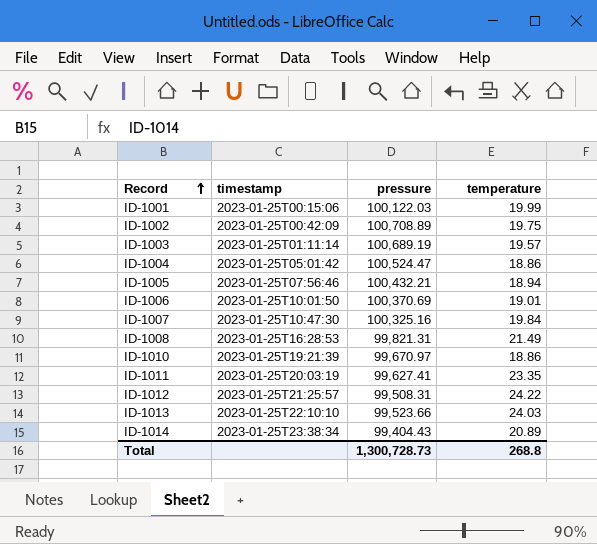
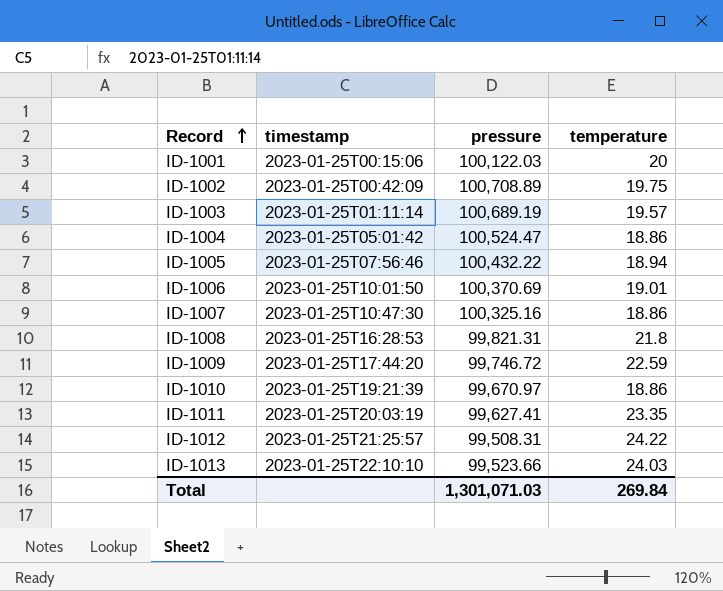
row ID-1014: 2023-01-25T23:38:34 | 99,404.43 | 20.89 -> none
ID-1001 | temperature: 19.99 -> 20
ID-1005 | pressure: 100,432.21 -> 100,432.22
ID-1007 | temperature: 19.84 -> 18.86
ID-1008 | temperature: 21.49 -> 21.8
row ID-1009: none -> 2023-01-25T17:44:20 | 99,746.72 | 22.59
Total | pressure: 1,300,728.73 -> 1,301,071.03
Total | temperature: 268.8 -> 269.84

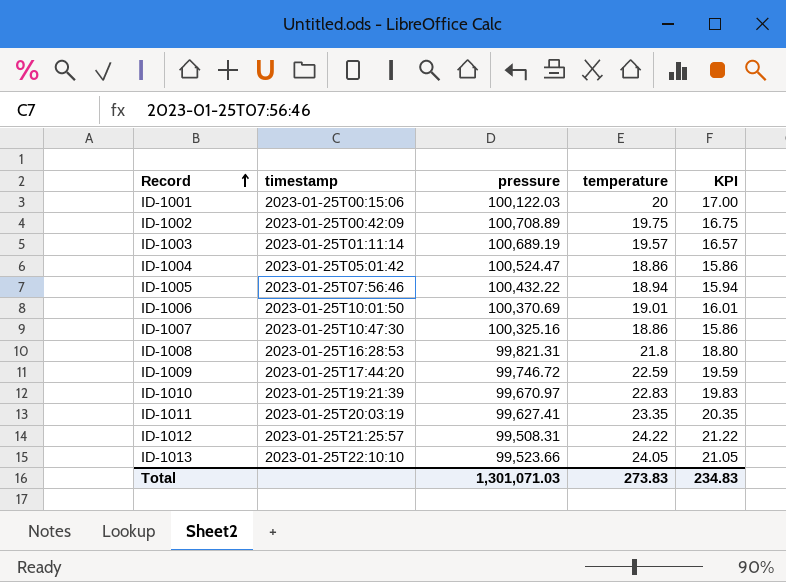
column KPI | formula: none -> [temperature] - 3
ID-1010 | temperature: 18.86 -> 22.83
ID-1013 | temperature: 24.03 -> 24.05
Total | temperature: 269.84 -> 273.83

